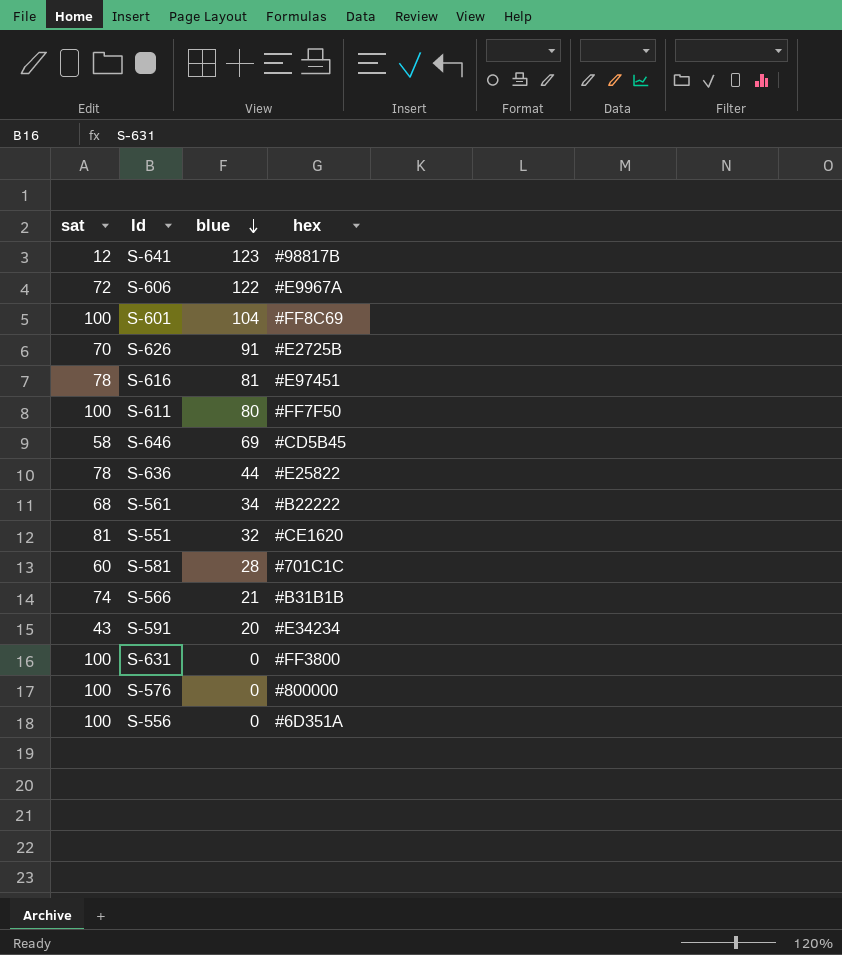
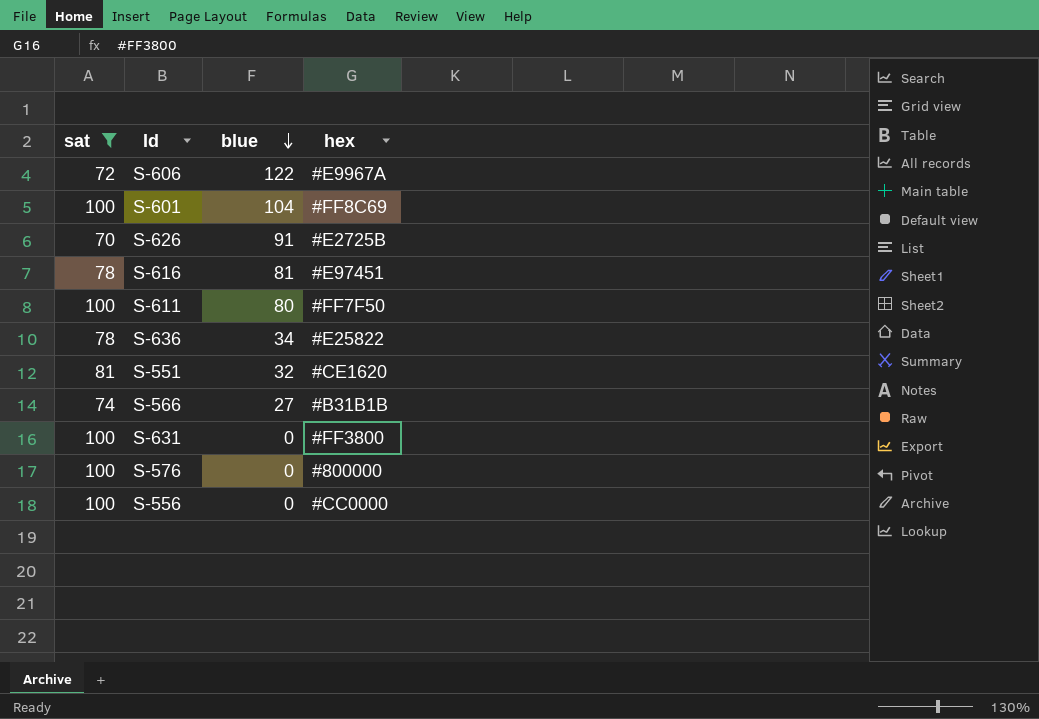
filter: none -> sat >= 70
S-636 | blue: 44 -> 34
S-566 | blue: 21 -> 27
S-556 | hex: #6D351A -> #CC0000

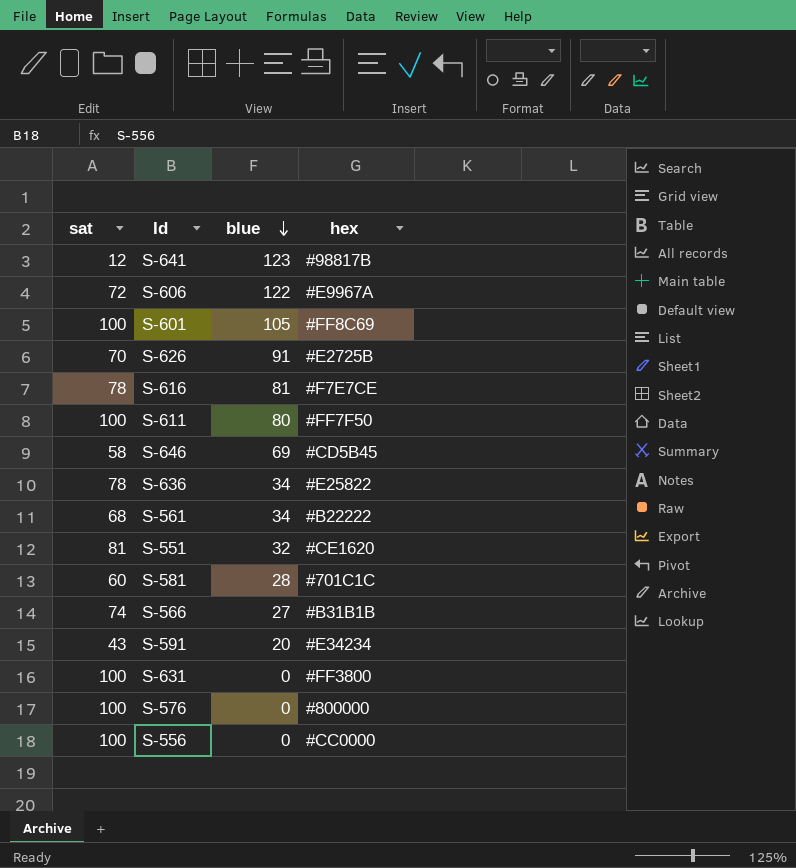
filter: sat >= 70 -> none
S-601 | blue: 104 -> 105
S-616 | hex: #E97451 -> #F7E7CE

